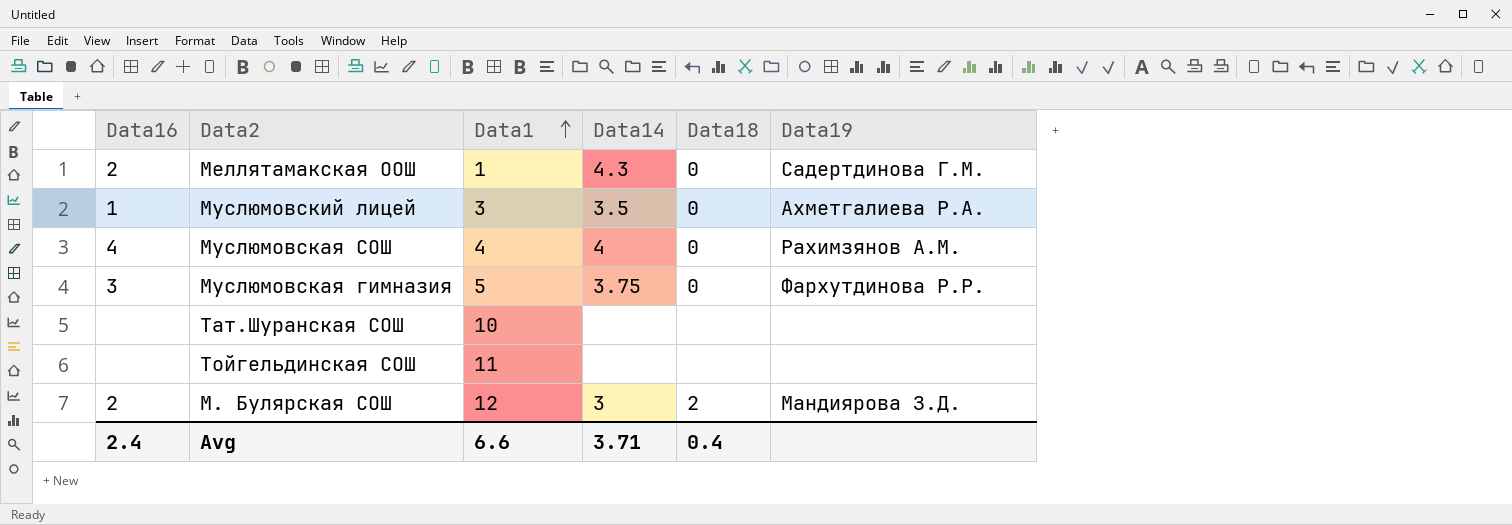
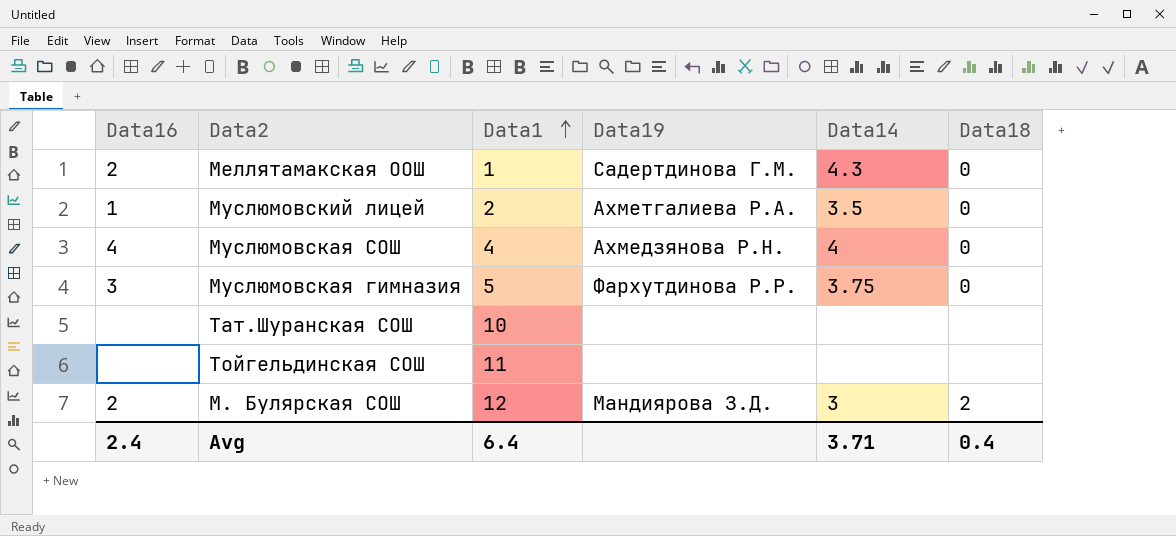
column Data19 | position: 6 -> 4
Муслюмовский лицей | Data1: 3 -> 2
Муслюмовская СОШ | Data19: Рахимзянов А.М. -> Ахмедзянова Р.Н.
Avg | Data1: 6.6 -> 6.4

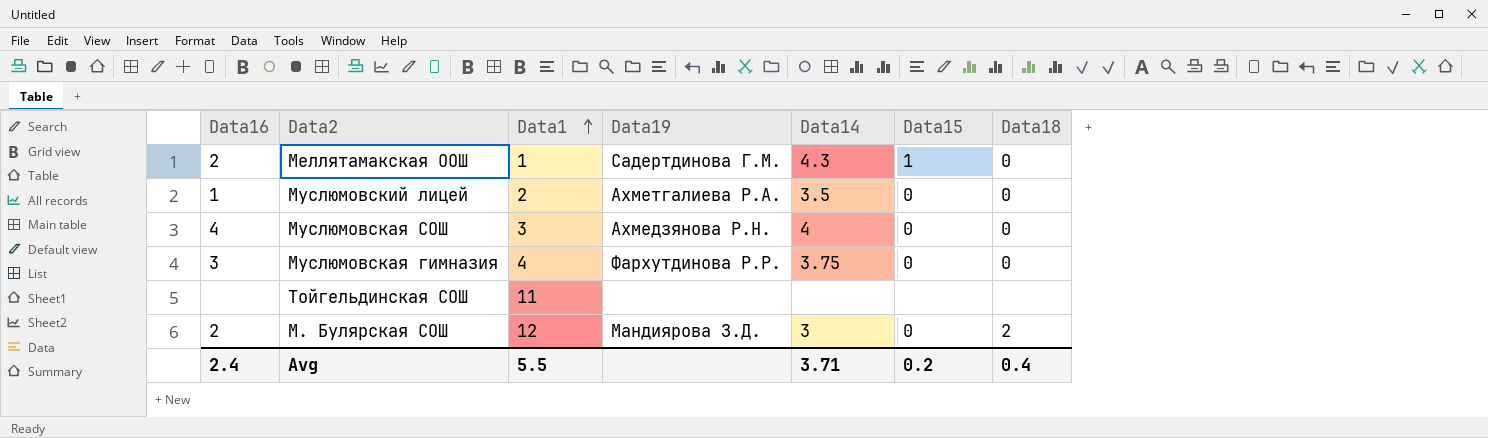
column Data15 | position: none -> 6
row Тат.Шуранская СОШ: none | 10 | none | none | none -> none
Муслюмовская СОШ | Data1: 4 -> 3
Муслюмовская гимназия | Data1: 5 -> 4
Avg | Data1: 6.4 -> 5.5

